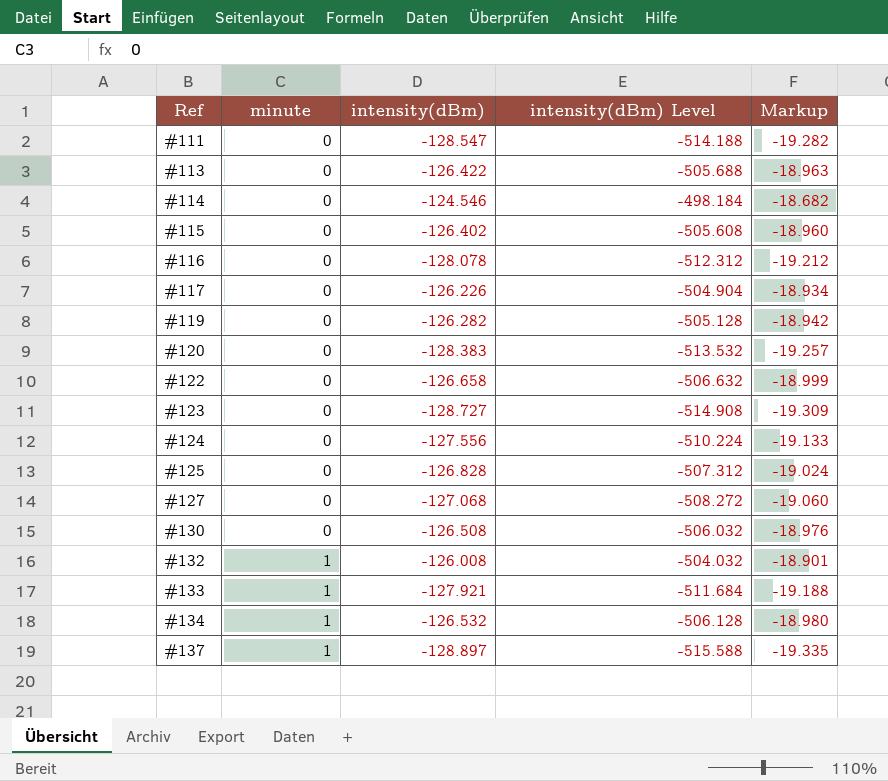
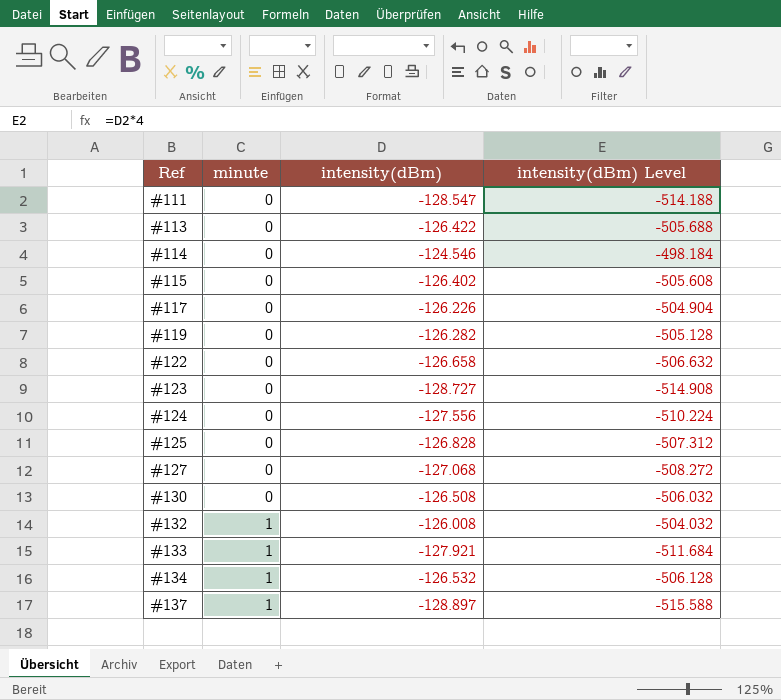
column Markup | formula: [intensity(dBm)] * 0.15 -> none
row #116: 0 | -128.078 | -512.312 | -19.212 -> none
row #120: 0 | -128.383 | -513.532 | -19.257 -> none

